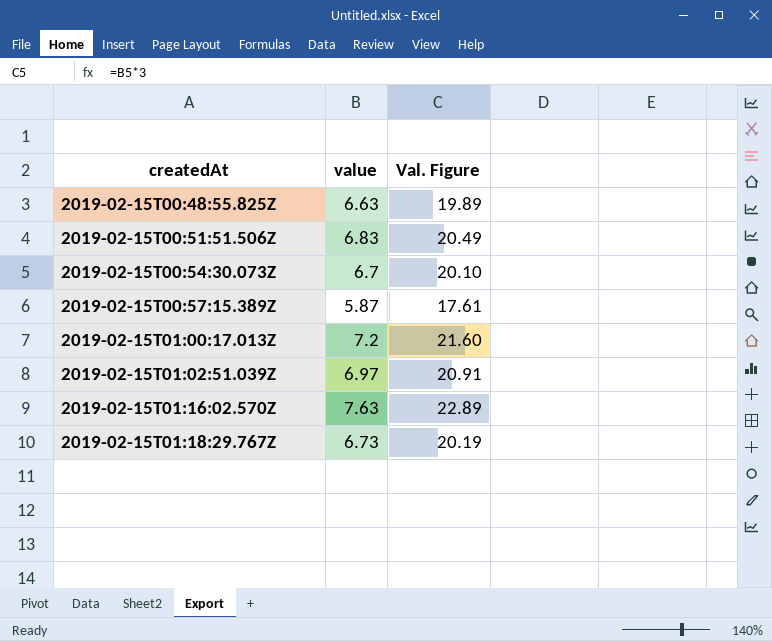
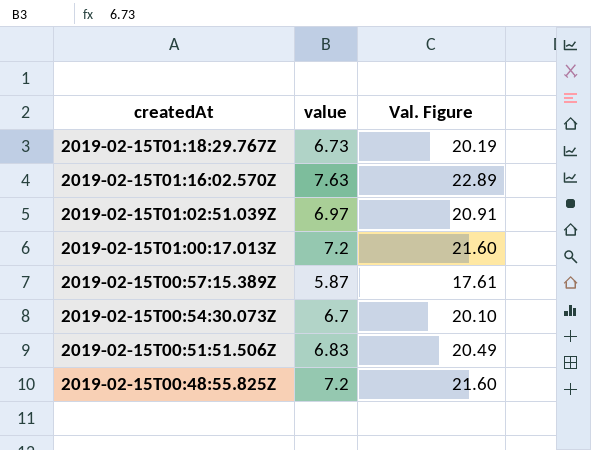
row order: createdAt ascending -> createdAt descending
2019-02-15T00:48:55.825Z | value: 6.63 -> 7.2
2019-02-15T00:48:55.825Z | Val. Figure: 19.89 -> 21.60

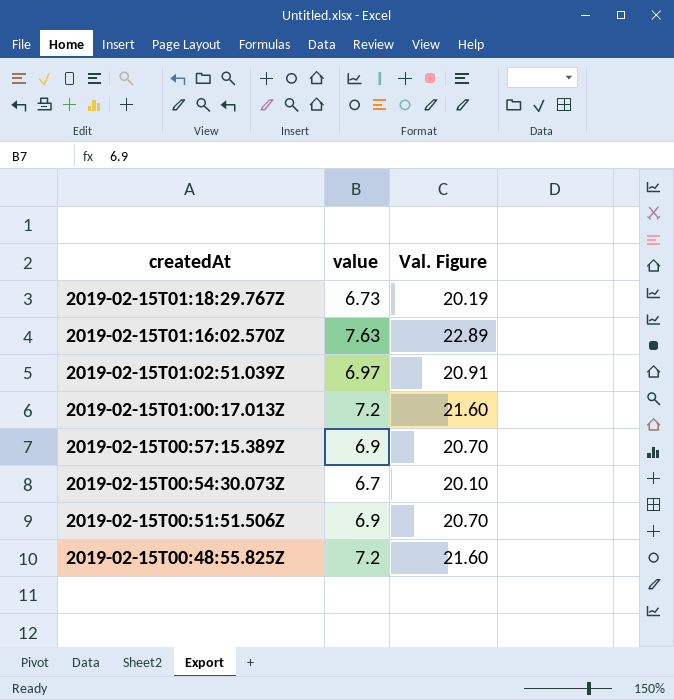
2019-02-15T00:57:15.389Z | value: 5.87 -> 6.9
2019-02-15T00:57:15.389Z | Val. Figure: 17.61 -> 20.70
2019-02-15T00:51:51.506Z | value: 6.83 -> 6.9
2019-02-15T00:51:51.506Z | Val. Figure: 20.49 -> 20.70

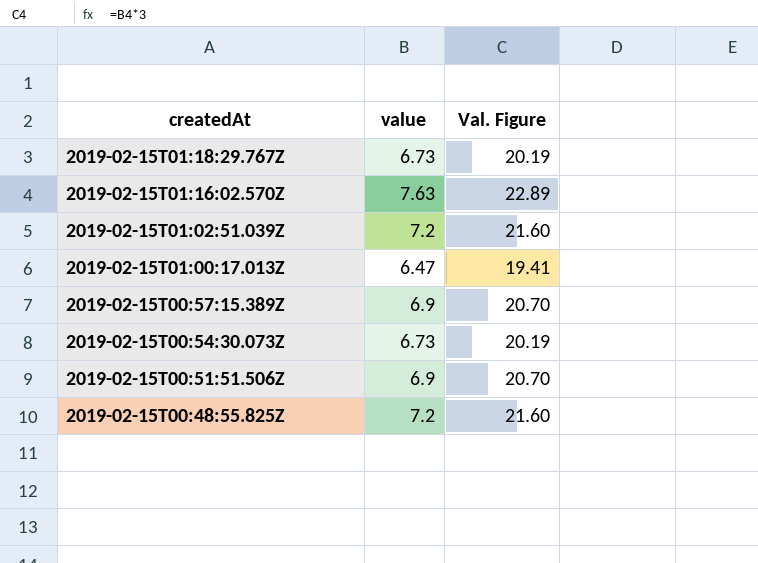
2019-02-15T01:02:51.039Z | value: 6.97 -> 7.2
2019-02-15T01:02:51.039Z | Val. Figure: 20.91 -> 21.60
2019-02-15T01:00:17.013Z | value: 7.2 -> 6.47
2019-02-15T01:00:17.013Z | Val. Figure: 21.60 -> 19.41
2019-02-15T00:54:30.073Z | value: 6.7 -> 6.73
2019-02-15T00:54:30.073Z | Val. Figure: 20.10 -> 20.19

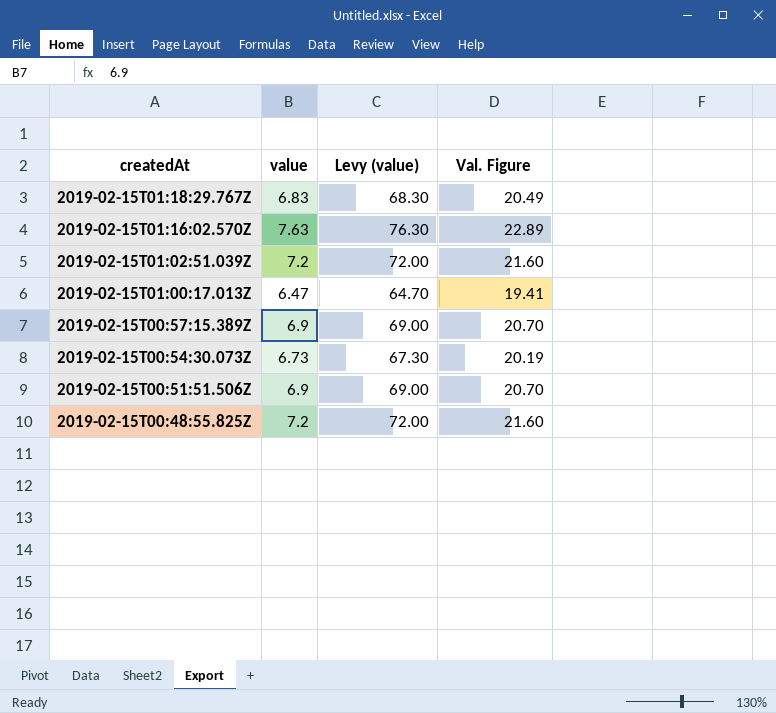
column Levy (value) | formula: none -> [value] * 10
2019-02-15T01:18:29.767Z | value: 6.73 -> 6.83
2019-02-15T01:18:29.767Z | Val. Figure: 20.19 -> 20.49

